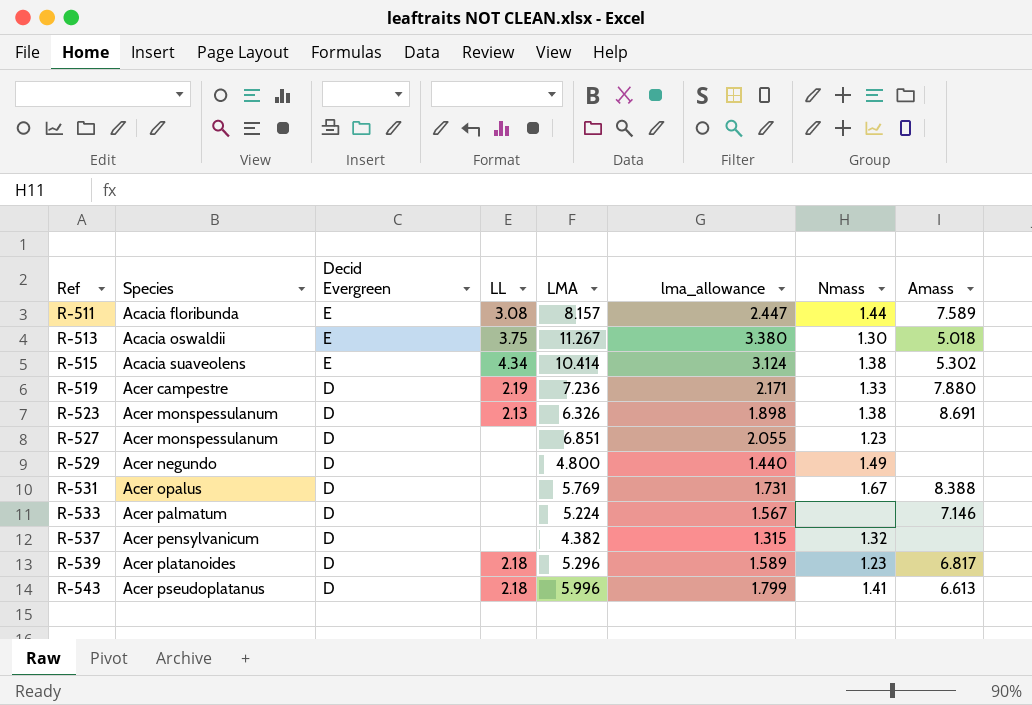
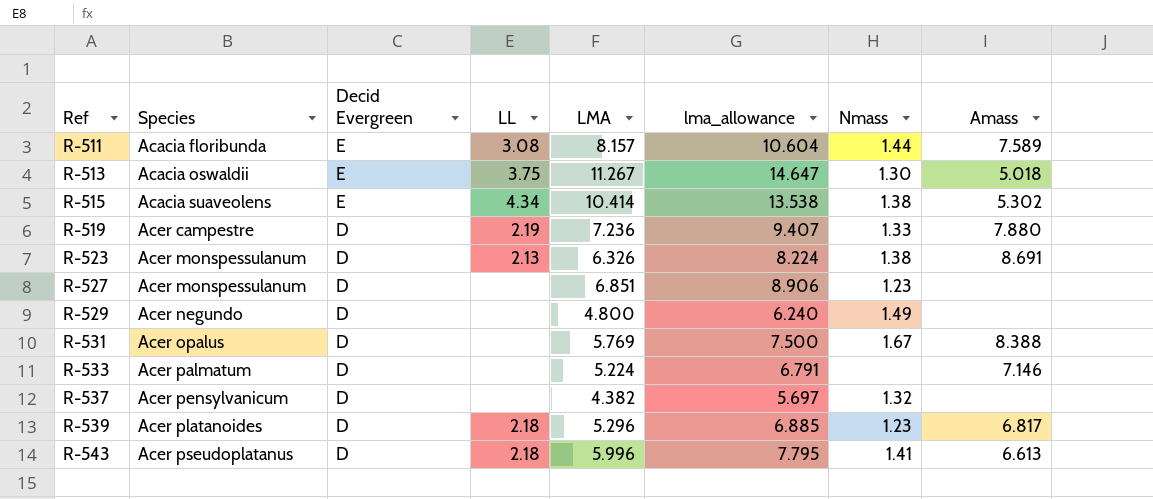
column lma_allowance | formula: [LMA] * 0.3 -> [LMA] * 1.3

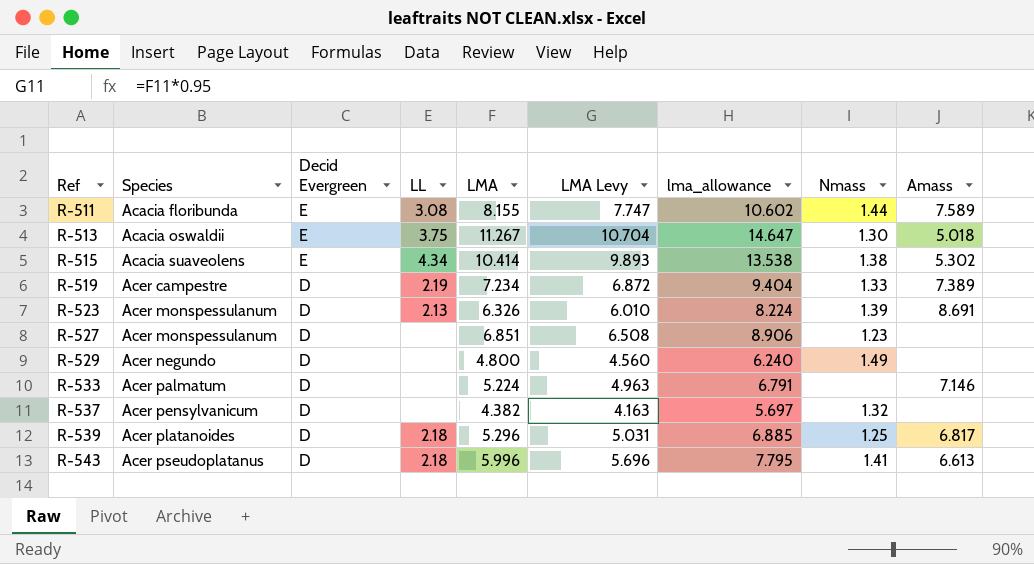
column LMA Levy | formula: none -> [LMA] * 0.95
row R-531: Acer opalus | D | none | 5.769 | 7.500 | 1.67 | 8.388 -> none
R-511 | LMA: 8.157 -> 8.155
R-511 | lma_allowance: 10.604 -> 10.602
R-519 | LMA: 7.236 -> 7.234
R-519 | lma_allowance: 9.407 -> 9.404
R-519 | Amass: 7.880 -> 7.389
R-523 | Nmass: 1.38 -> 1.39
R-539 | Nmass: 1.23 -> 1.25

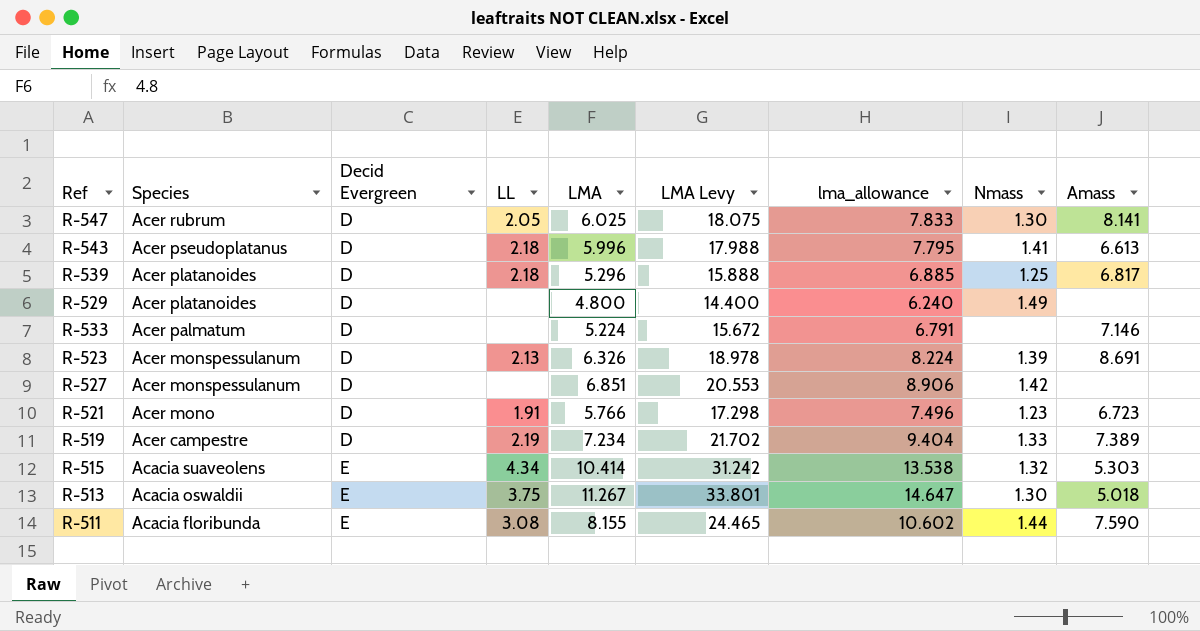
row order: Ref ascending -> Species descending
column LMA Levy | formula: [LMA] * 0.95 -> [LMA] * 3
row R-537: Acer pensylvanicum | D | none | 4.382 | 4.163 | 5.697 | 1.32 | none -> none
row R-547: none -> Acer rubrum | D | 2.05 | 6.025 | 18.075 | 7.833 | 1.30 | 8.141
R-529 | Species: Acer negundo -> Acer platanoides
R-527 | Nmass: 1.23 -> 1.42
row R-521: none -> Acer mono | D | 1.91 | 5.766 | 17.298 | 7.496 | 1.23 | 6.723
R-515 | Nmass: 1.38 -> 1.32
R-515 | Amass: 5.302 -> 5.303
R-511 | Amass: 7.589 -> 7.590

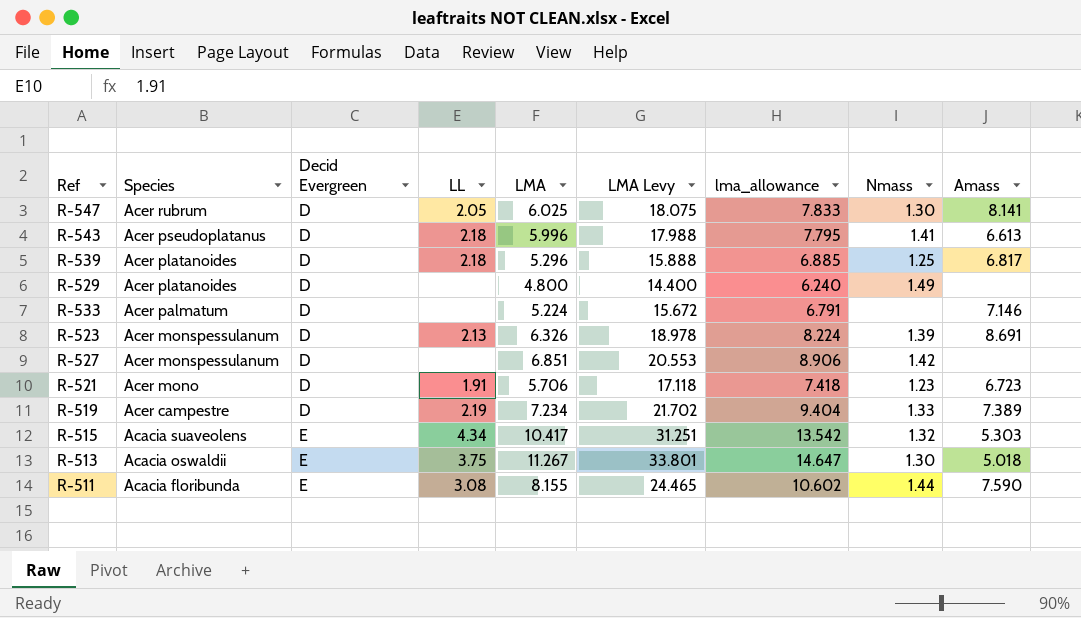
R-521 | LMA: 5.766 -> 5.706
R-521 | LMA Levy: 17.298 -> 17.118
R-521 | lma_allowance: 7.496 -> 7.418
R-515 | LMA: 10.414 -> 10.417
R-515 | LMA Levy: 31.242 -> 31.251
R-515 | lma_allowance: 13.538 -> 13.542

